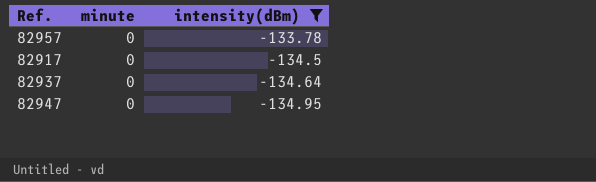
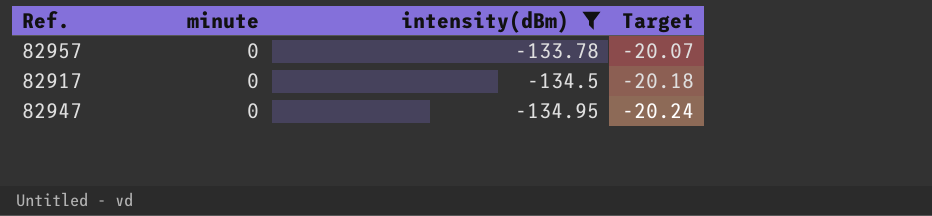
column Target | formula: none -> [intensity(dBm)] * 0.15
row 82937: 0 | -134.64 -> none

